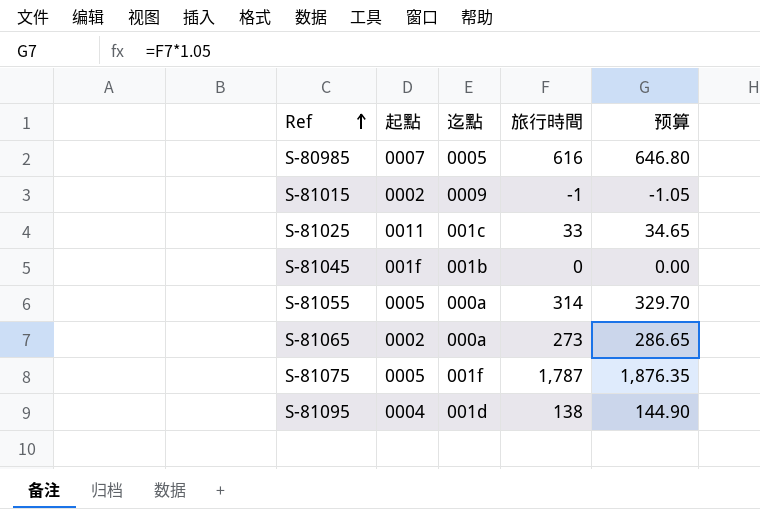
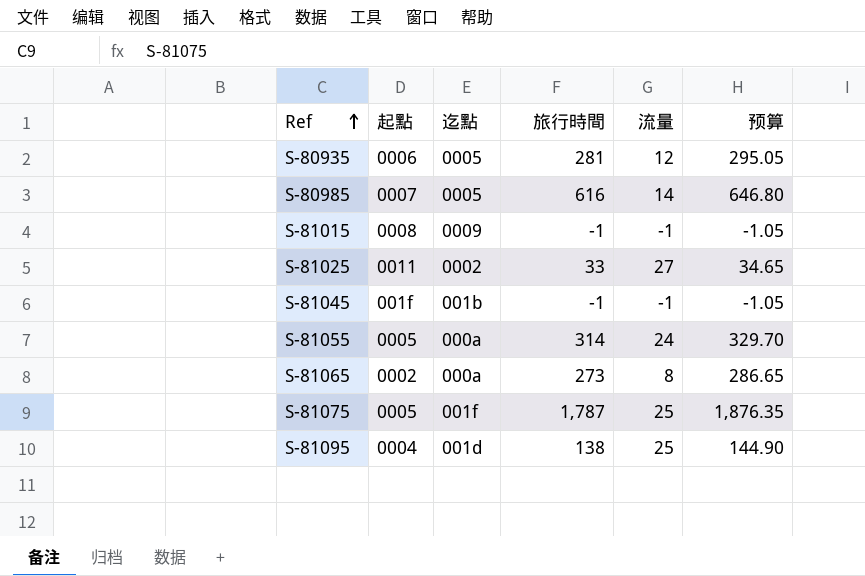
column 流量 | position: none -> 5
row S-80935: none -> 0006 | 0005 | 281 | 12 | 295.05
S-81015 | 起點: 0002 -> 0008
S-81025 | 迄點: 001c -> 0002
S-81045 | 旅行時間: 0 -> -1
S-81045 | 预算: 0.00 -> -1.05

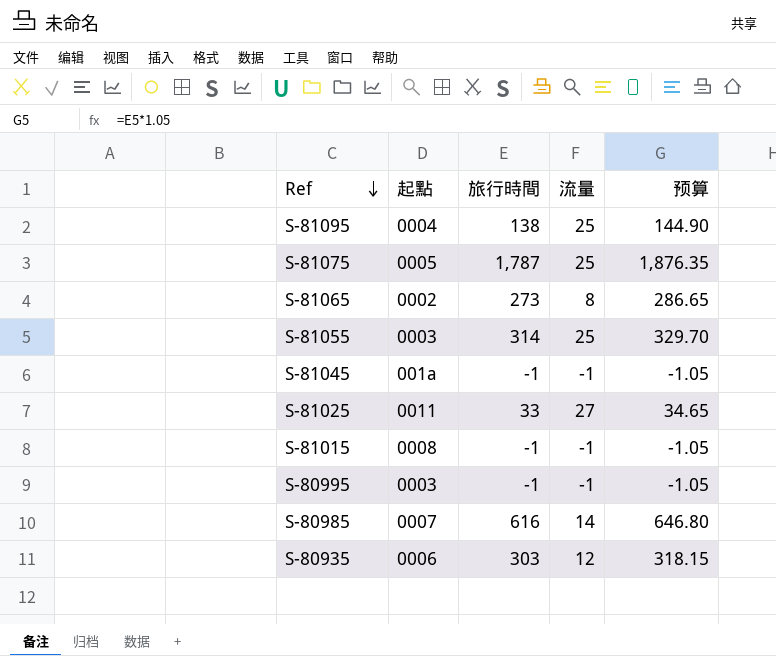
row order: Ref ascending -> Ref descending
column 迄點 | position: 3 -> none
S-81055 | 起點: 0005 -> 0003
S-81055 | 流量: 24 -> 25
S-81045 | 起點: 001f -> 001a
row S-80995: none -> 0003 | -1 | -1 | -1.05
S-80935 | 旅行時間: 281 -> 303
S-80935 | 预算: 295.05 -> 318.15

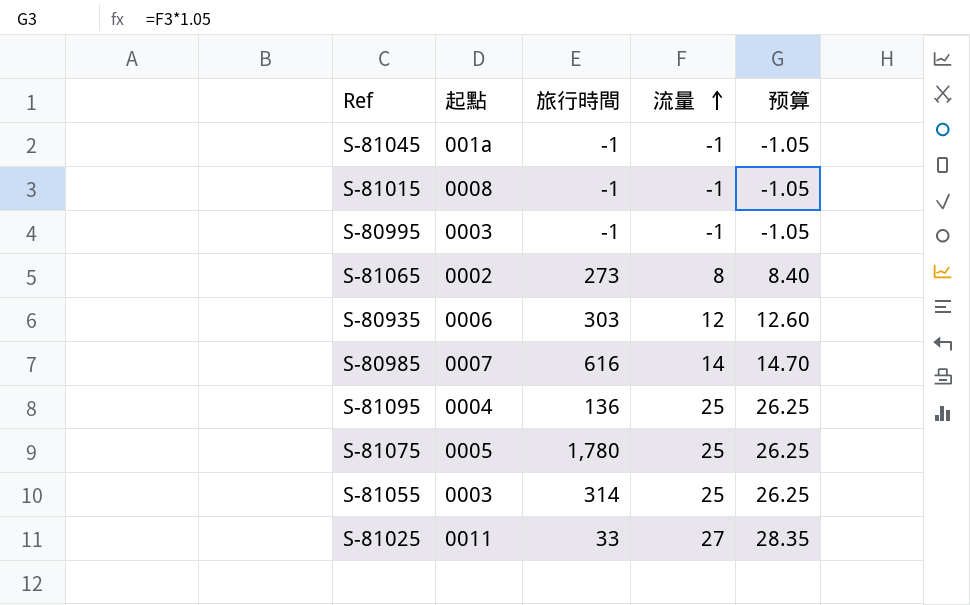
row order: Ref descending -> 流量 ascending
column 预算 | formula: [旅行時間] * 1.05 -> [流量] * 1.05
S-81095 | 旅行時間: 138 -> 136
S-81075 | 旅行時間: 1,787 -> 1,780

